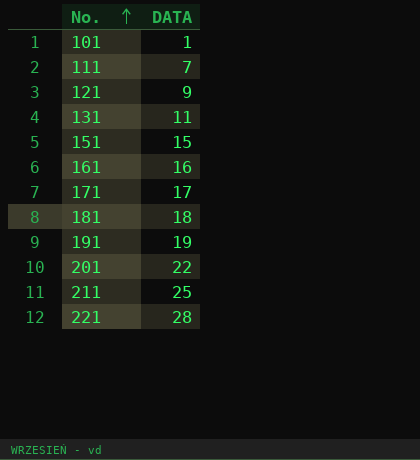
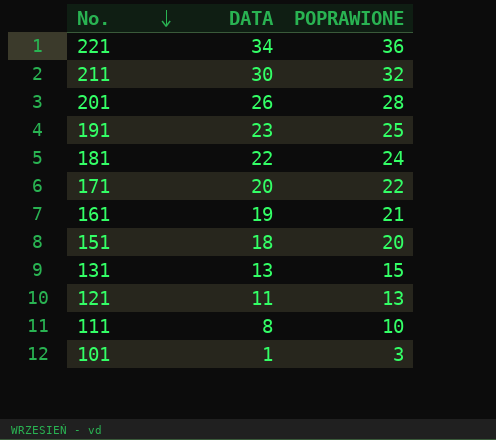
row order: No. ascending -> No. descending
column POPRAWIONE | formula: none -> [DATA] + 2
221 | DATA: 28 -> 34
211 | DATA: 25 -> 30
201 | DATA: 22 -> 26
191 | DATA: 19 -> 23
181 | DATA: 18 -> 22
171 | DATA: 17 -> 20
161 | DATA: 16 -> 19
151 | DATA: 15 -> 18
131 | DATA: 11 -> 13
121 | DATA: 9 -> 11
111 | DATA: 7 -> 8

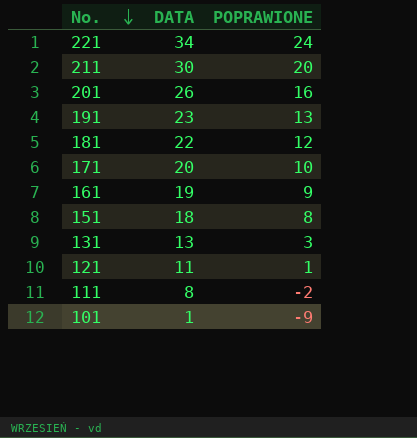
column POPRAWIONE | formula: [DATA] + 2 -> [DATA] - 10

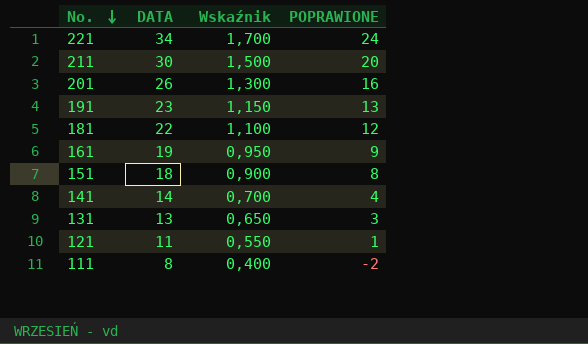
column Wskaźnik | formula: none -> [DATA] * 0,05
row 171: 20 | 10 -> none
row 101: 1 | -9 -> none
row 141: none -> 14 | 0,700 | 4

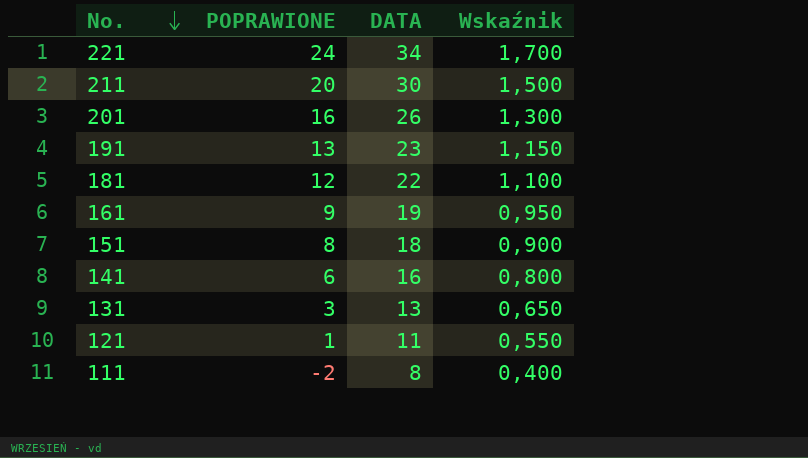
column POPRAWIONE | position: 4 -> 2
141 | POPRAWIONE: 4 -> 6
141 | DATA: 14 -> 16
141 | Wskaźnik: 0,700 -> 0,800

